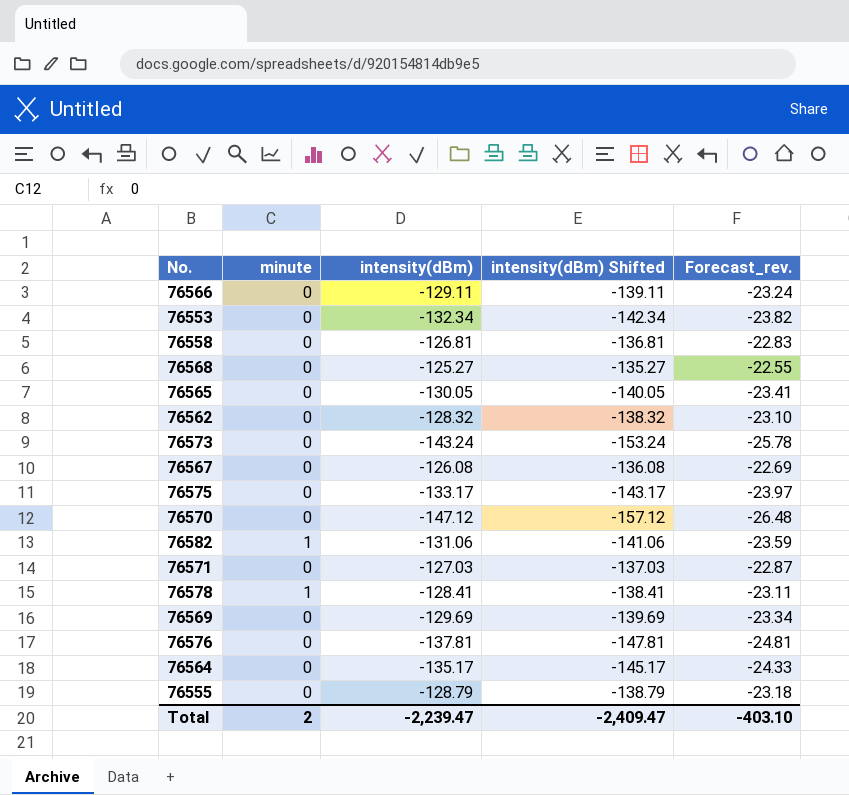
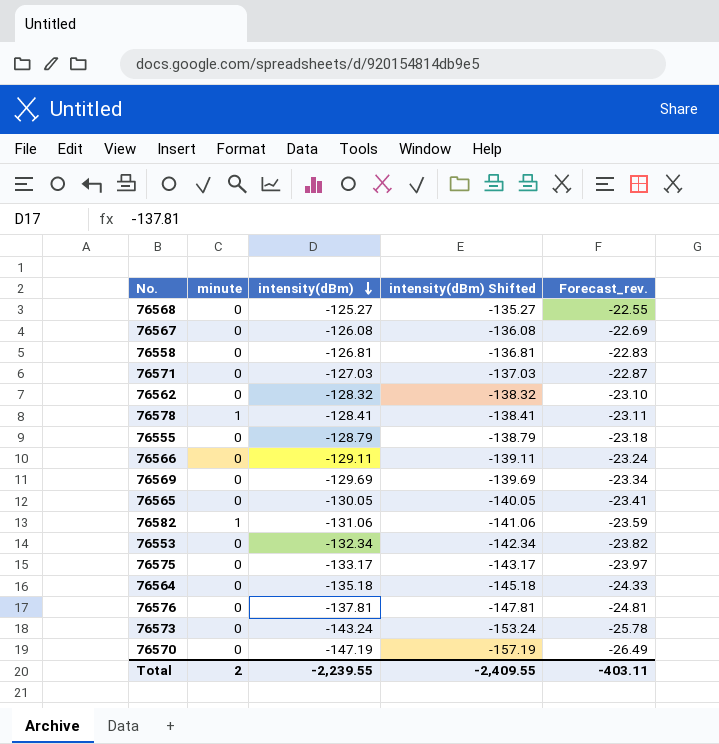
row order: none -> intensity(dBm) descending
76564 | intensity(dBm): -135.17 -> -135.18
76564 | intensity(dBm) Shifted: -145.17 -> -145.18
76570 | intensity(dBm): -147.12 -> -147.19
76570 | intensity(dBm) Shifted: -157.12 -> -157.19
76570 | Forecast_rev.: -26.48 -> -26.49
Total | intensity(dBm): -2,239.47 -> -2,239.55
Total | intensity(dBm) Shifted: -2,409.47 -> -2,409.55
Total | Forecast_rev.: -403.10 -> -403.11

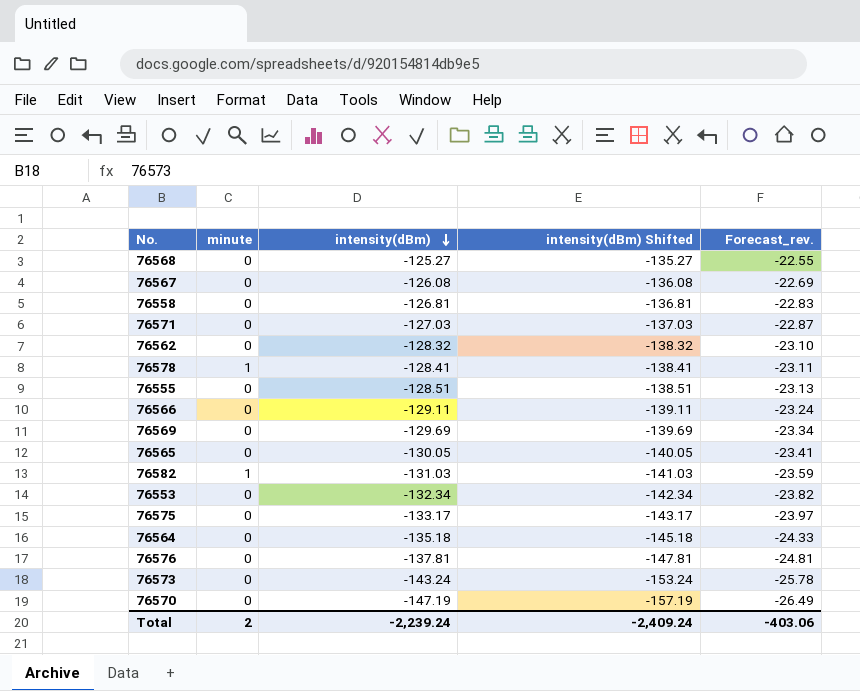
76555 | intensity(dBm): -128.79 -> -128.51
76555 | intensity(dBm) Shifted: -138.79 -> -138.51
76555 | Forecast_rev.: -23.18 -> -23.13
76582 | intensity(dBm): -131.06 -> -131.03
76582 | intensity(dBm) Shifted: -141.06 -> -141.03
Total | intensity(dBm): -2,239.55 -> -2,239.24
Total | intensity(dBm) Shifted: -2,409.55 -> -2,409.24
Total | Forecast_rev.: -403.11 -> -403.06

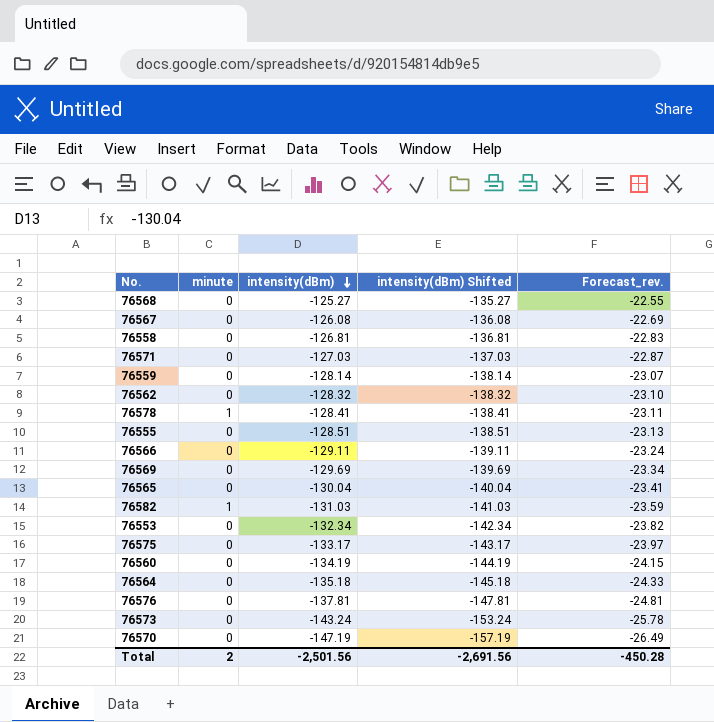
row 76559: none -> 0 | -128.14 | -138.14 | -23.07
76565 | intensity(dBm): -130.05 -> -130.04
76565 | intensity(dBm) Shifted: -140.05 -> -140.04
row 76560: none -> 0 | -134.19 | -144.19 | -24.15
Total | intensity(dBm): -2,239.24 -> -2,501.56
Total | intensity(dBm) Shifted: -2,409.24 -> -2,691.56
Total | Forecast_rev.: -403.06 -> -450.28

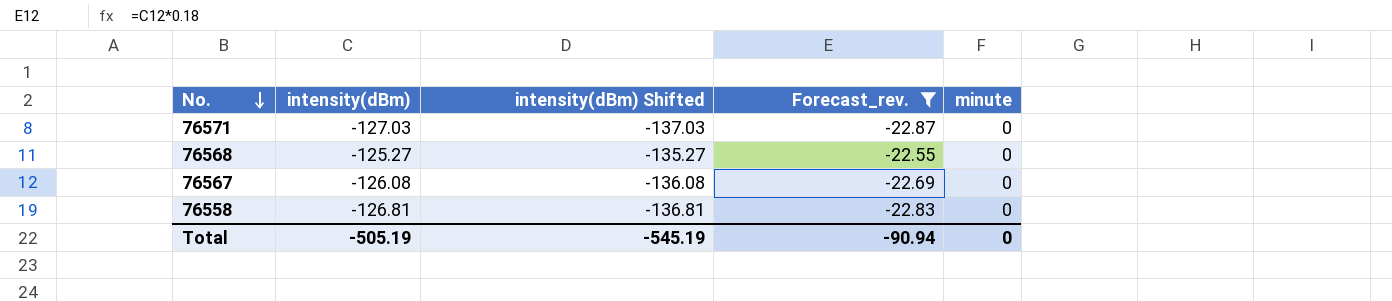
filter: none -> Forecast_rev. >= -22.87
row order: intensity(dBm) descending -> No. descending
column minute | position: 2 -> 5
Total | intensity(dBm): -2,501.56 -> -505.19
Total | intensity(dBm) Shifted: -2,691.56 -> -545.19
Total | Forecast_rev.: -450.28 -> -90.94
Total | minute: 2 -> 0

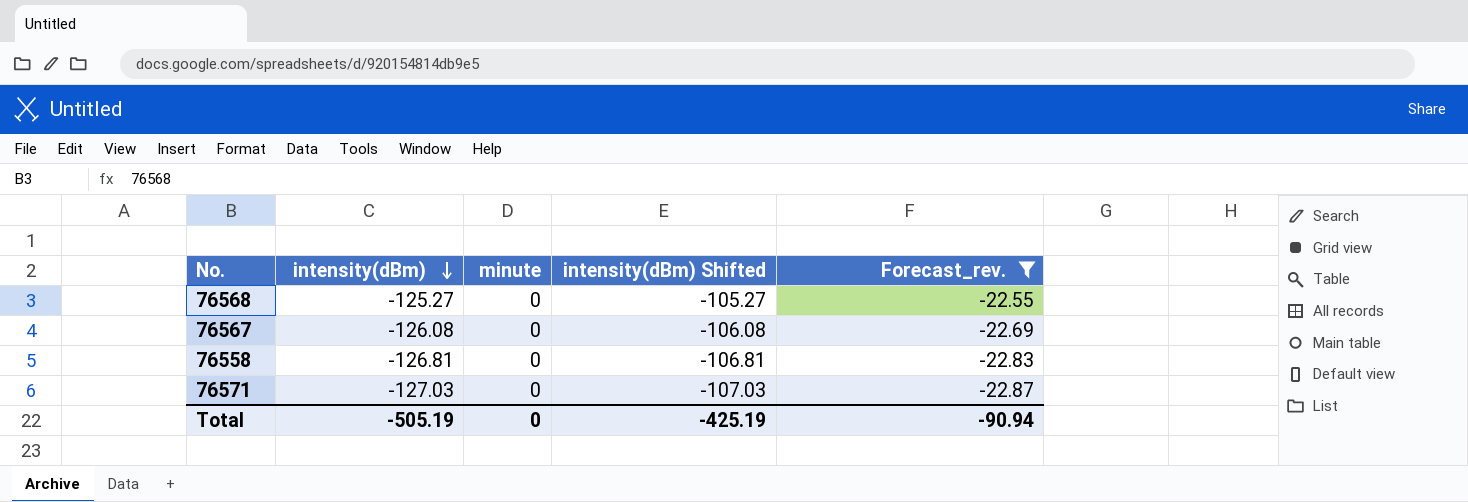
row order: No. descending -> intensity(dBm) descending
column minute | position: 5 -> 3
column intensity(dBm) Shifted | formula: [intensity(dBm)] - 10 -> [intensity(dBm)] + 20
Total | intensity(dBm) Shifted: -545.19 -> -425.19

